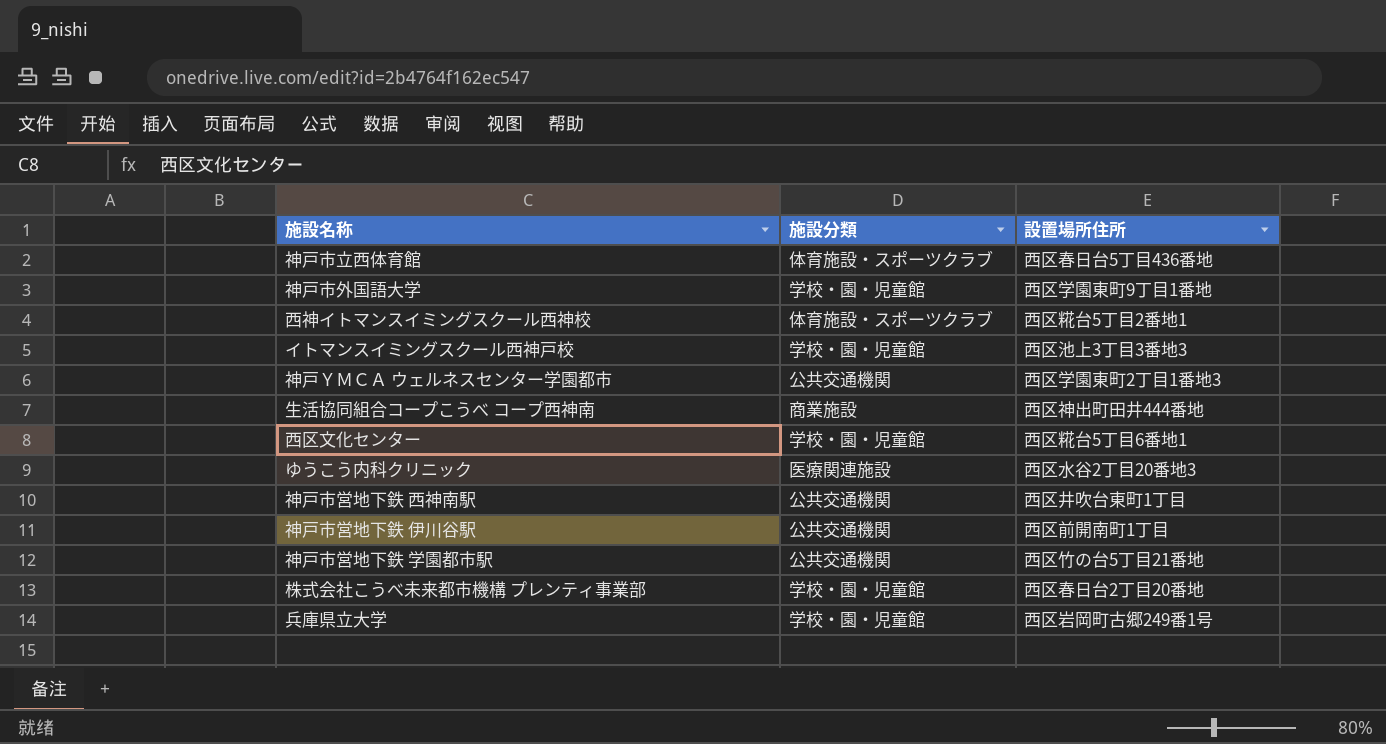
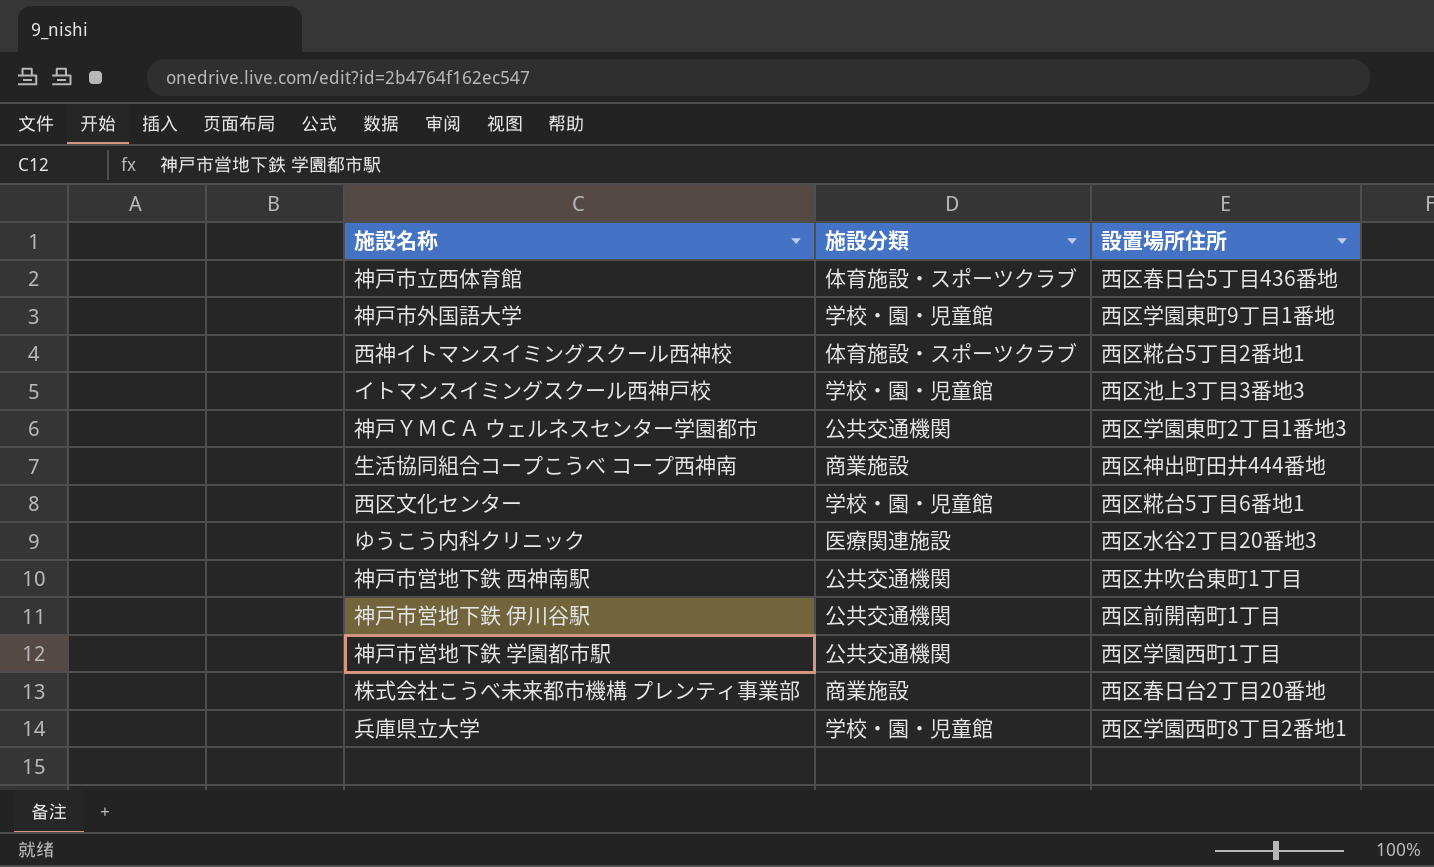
神戸市営地下鉄 学園都市駅 | 設置場所住所: 西区竹の台5丁目21番地 -> 西区学園西町1丁目
株式会社こうべ未来都市機構 プレンティ事業部 | 施設分類: 学校・園・児童館 -> 商業施設
兵庫県立大学 | 設置場所住所: 西区岩岡町古郷249番1号 -> 西区学園西町8丁目2番地1

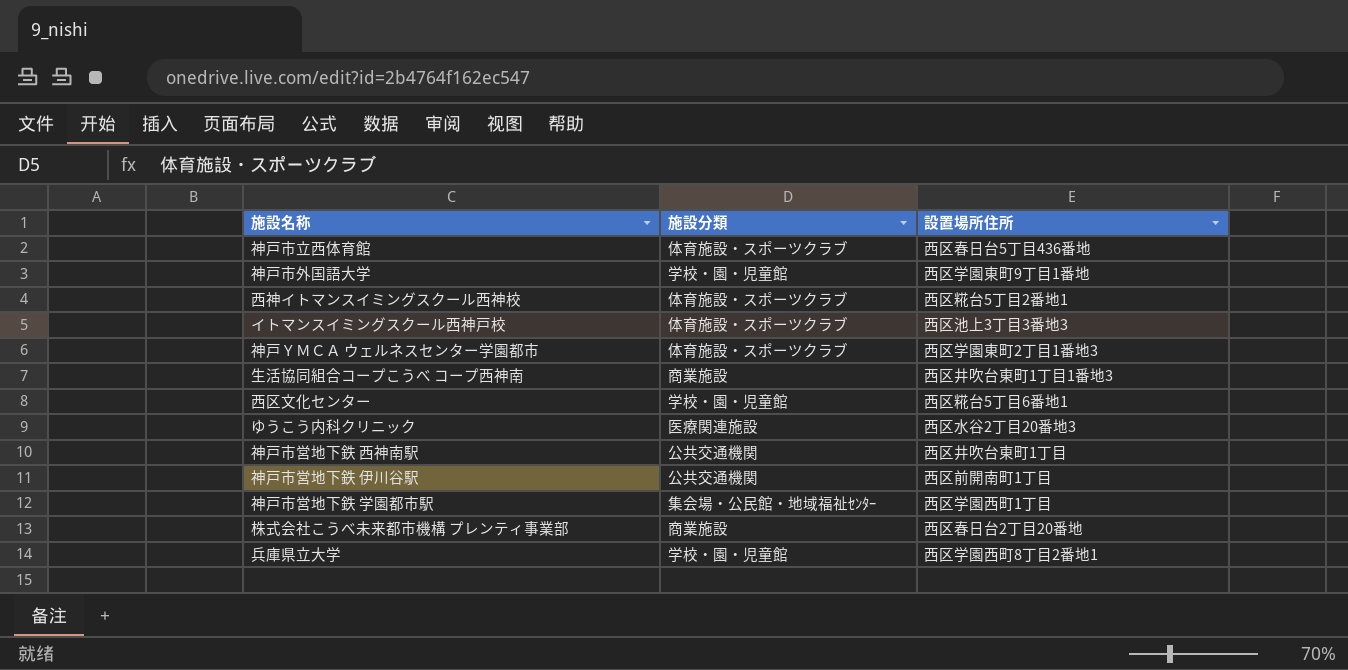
イトマンスイミングスクール西神戸校 | 施設分類: 学校・園・児童館 -> 体育施設・スポーツクラブ
神戸ＹＭＣＡ ウェルネスセンター学園都市 | 施設分類: 公共交通機関 -> 体育施設・スポーツクラブ
生活協同組合コープこうべ コープ西神南 | 設置場所住所: 西区神出町田井444番地 -> 西区井吹台東町1丁目1番地3
神戸市営地下鉄 学園都市駅 | 施設分類: 公共交通機関 -> 集会場・公民館・地域福祉ｾﾝﾀｰ

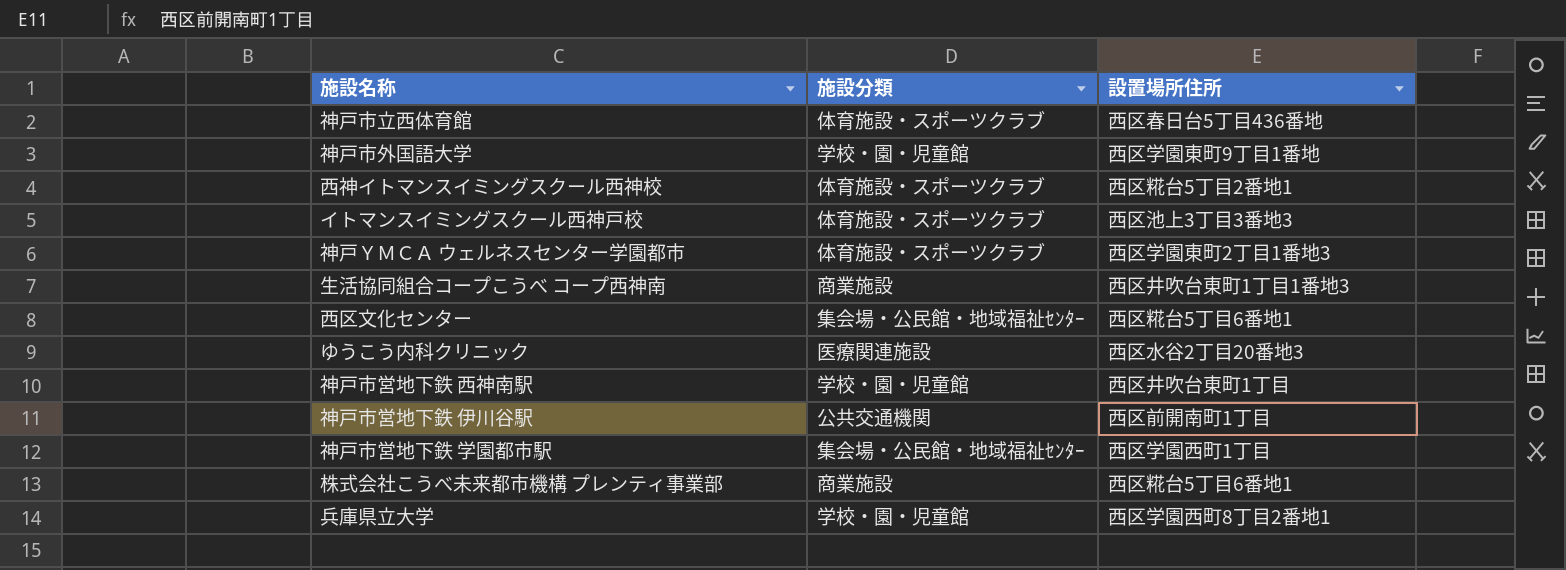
西区文化センター | 施設分類: 学校・園・児童館 -> 集会場・公民館・地域福祉ｾﾝﾀｰ
神戸市営地下鉄 西神南駅 | 施設分類: 公共交通機関 -> 学校・園・児童館
株式会社こうべ未来都市機構 プレンティ事業部 | 設置場所住所: 西区春日台2丁目20番地 -> 西区糀台5丁目6番地1

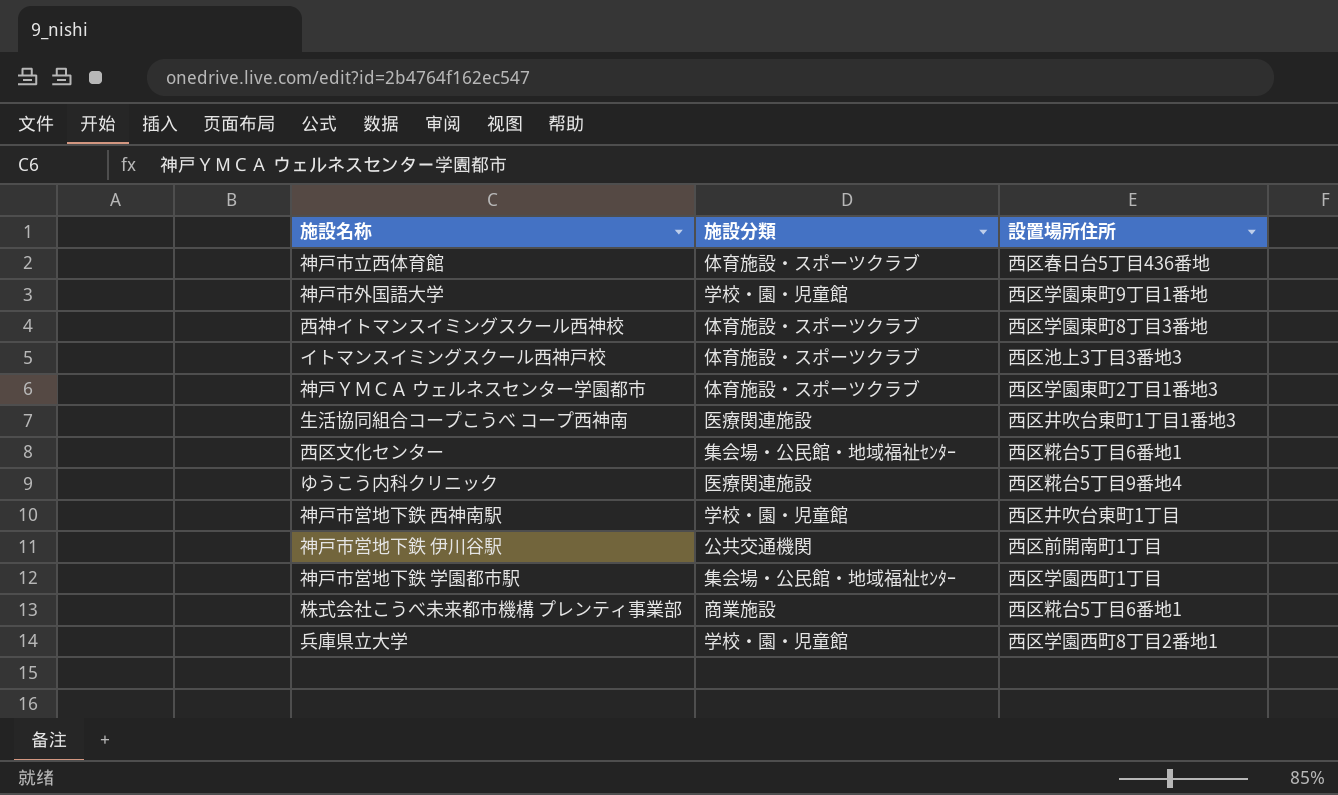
西神イトマンスイミングスクール西神校 | 設置場所住所: 西区糀台5丁目2番地1 -> 西区学園東町8丁目3番地
生活協同組合コープこうべ コープ西神南 | 施設分類: 商業施設 -> 医療関連施設
ゆうこう内科クリニック | 設置場所住所: 西区水谷2丁目20番地3 -> 西区糀台5丁目9番地4

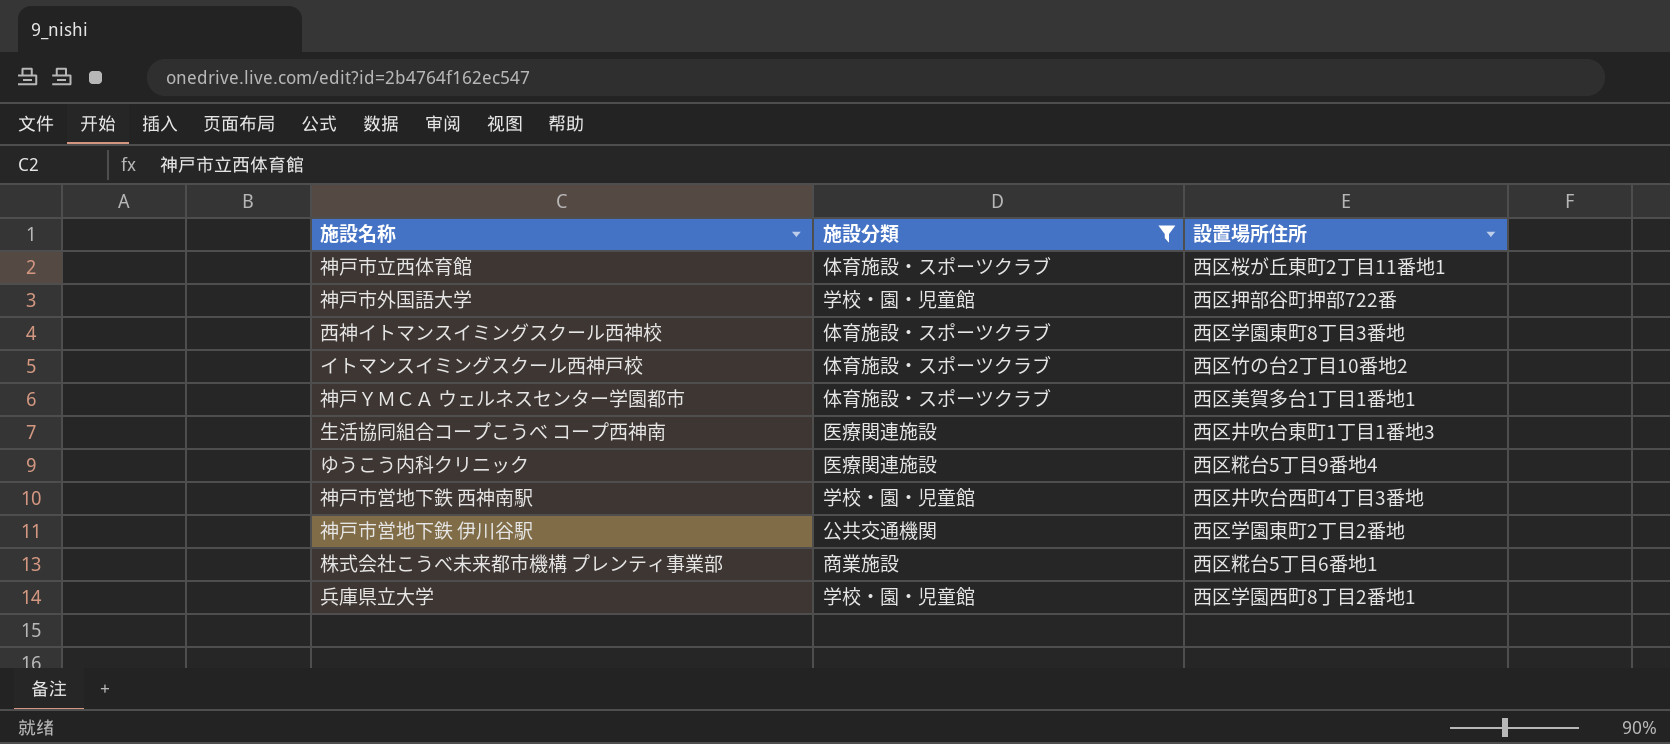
filter: none -> 施設分類 != 集会場・公民館・地域福祉ｾﾝﾀｰ
神戸市立西体育館 | 設置場所住所: 西区春日台5丁目436番地 -> 西区桜が丘東町2丁目11番地1
神戸市外国語大学 | 設置場所住所: 西区学園東町9丁目1番地 -> 西区押部谷町押部722番
イトマンスイミングスクール西神戸校 | 設置場所住所: 西区池上3丁目3番地3 -> 西区竹の台2丁目10番地2
神戸ＹＭＣＡ ウェルネスセンター学園都市 | 設置場所住所: 西区学園東町2丁目1番地3 -> 西区美賀多台1丁目1番地1
神戸市営地下鉄 西神南駅 | 設置場所住所: 西区井吹台東町1丁目 -> 西区井吹台西町4丁目3番地
神戸市営地下鉄 伊川谷駅 | 設置場所住所: 西区前開南町1丁目 -> 西区学園東町2丁目2番地

